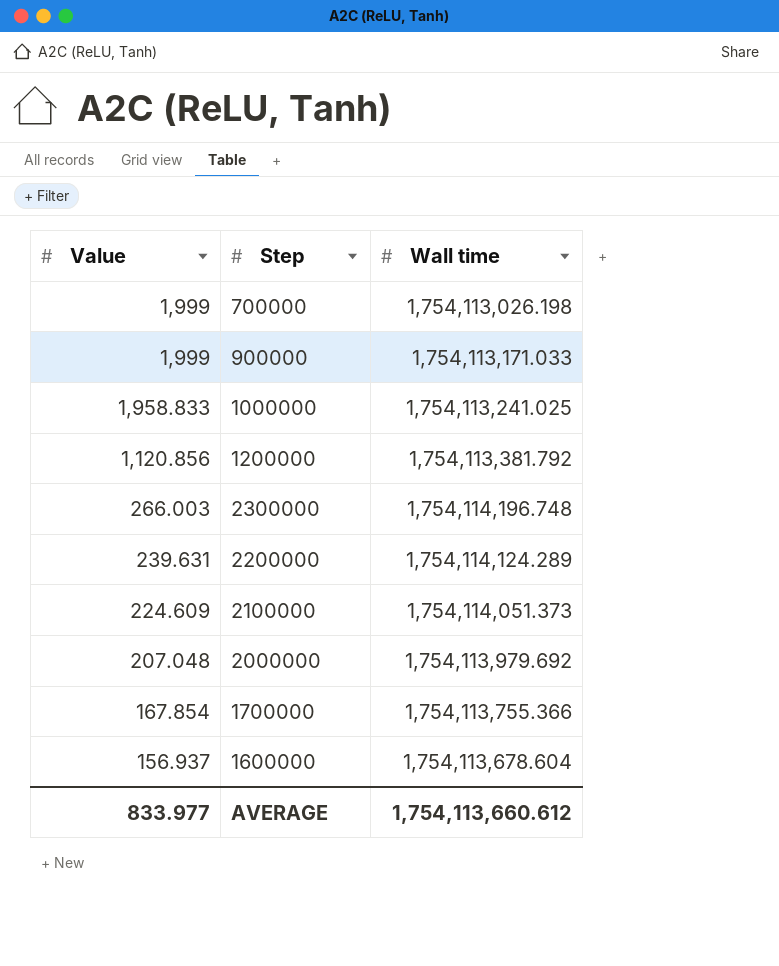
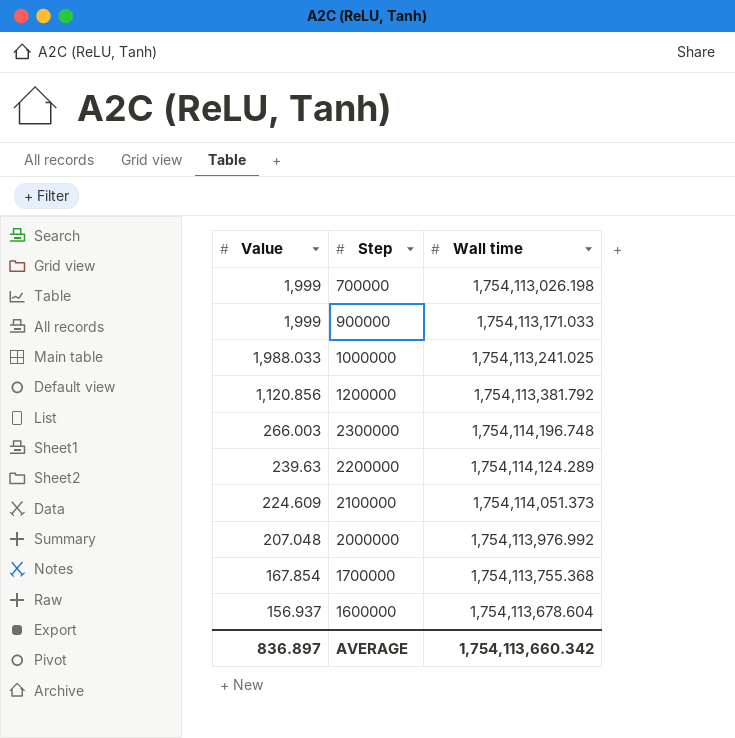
1000000 | Value: 1,958.833 -> 1,988.033
2200000 | Value: 239.631 -> 239.63
2000000 | Wall time: 1,754,113,979.692 -> 1,754,113,976.992
1700000 | Wall time: 1,754,113,755.366 -> 1,754,113,755.368
AVERAGE | Value: 833.977 -> 836.897
AVERAGE | Wall time: 1,754,113,660.612 -> 1,754,113,660.342

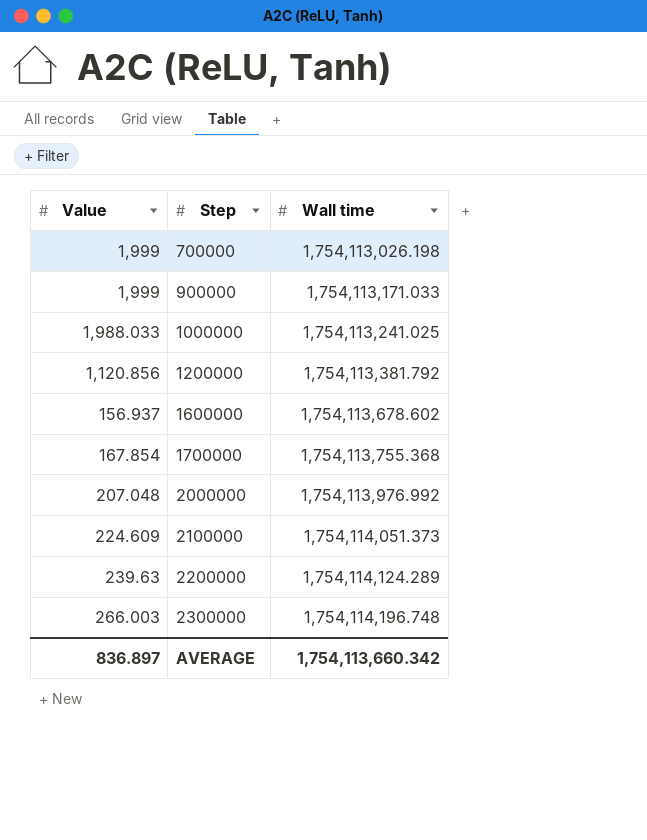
row order: Value descending -> Step ascending
1600000 | Wall time: 1,754,113,678.604 -> 1,754,113,678.602

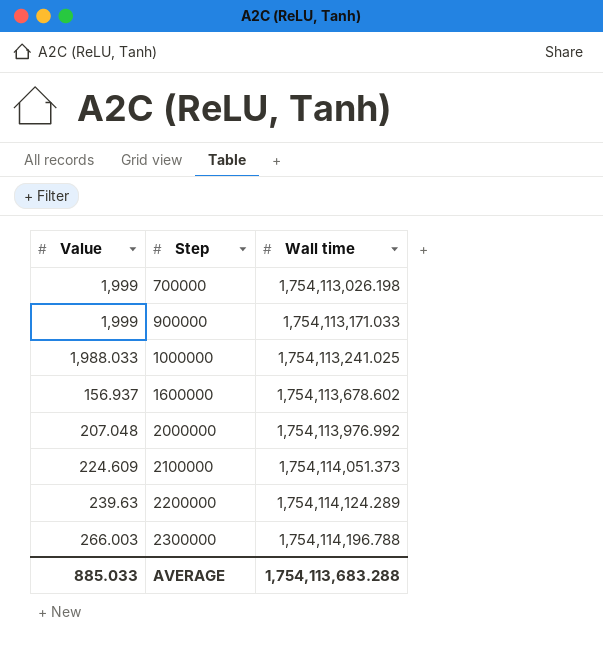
row 1200000: 1,120.856 | 1,754,113,381.792 -> none
row 1700000: 167.854 | 1,754,113,755.368 -> none
2300000 | Wall time: 1,754,114,196.748 -> 1,754,114,196.788
AVERAGE | Value: 836.897 -> 885.033
AVERAGE | Wall time: 1,754,113,660.342 -> 1,754,113,683.288

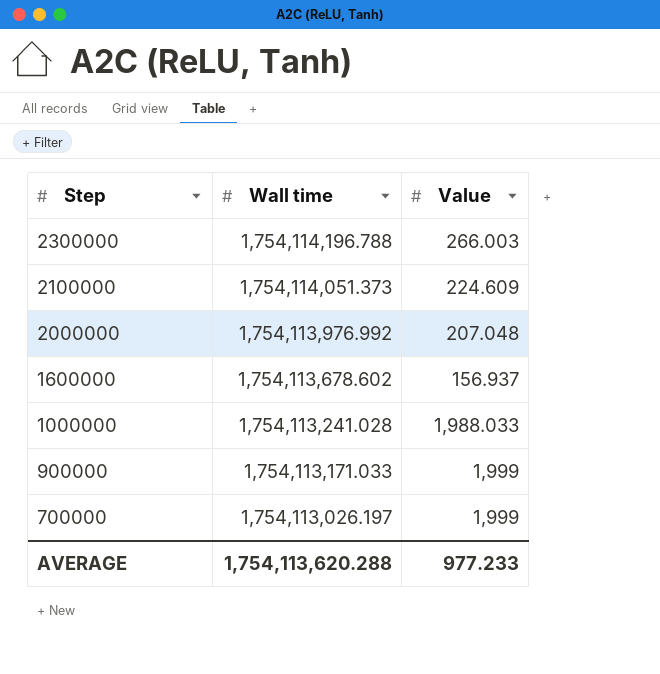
row order: Step ascending -> Step descending
column Value | position: 1 -> 3
row 2200000: 239.63 | 1,754,114,124.289 -> none
1000000 | Wall time: 1,754,113,241.025 -> 1,754,113,241.028
700000 | Wall time: 1,754,113,026.198 -> 1,754,113,026.197
AVERAGE | Wall time: 1,754,113,683.288 -> 1,754,113,620.288
AVERAGE | Value: 885.033 -> 977.233

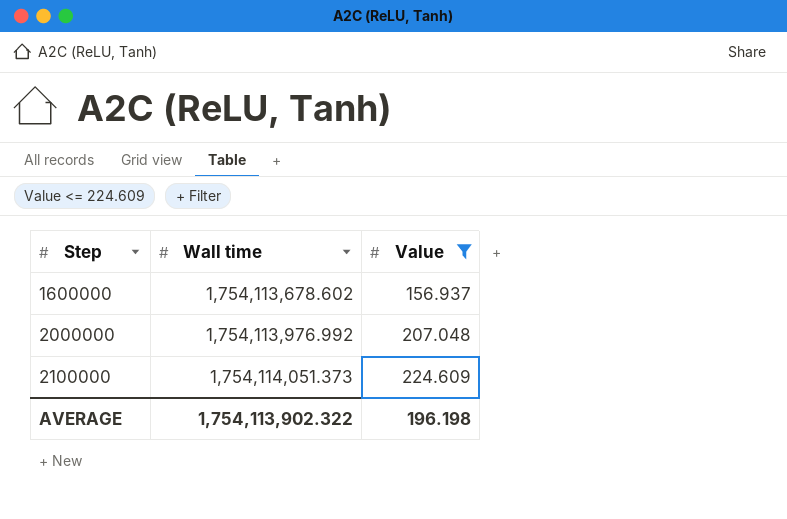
filter: none -> Value <= 224.609
row order: Step descending -> Step ascending
AVERAGE | Wall time: 1,754,113,620.288 -> 1,754,113,902.322
AVERAGE | Value: 977.233 -> 196.198

